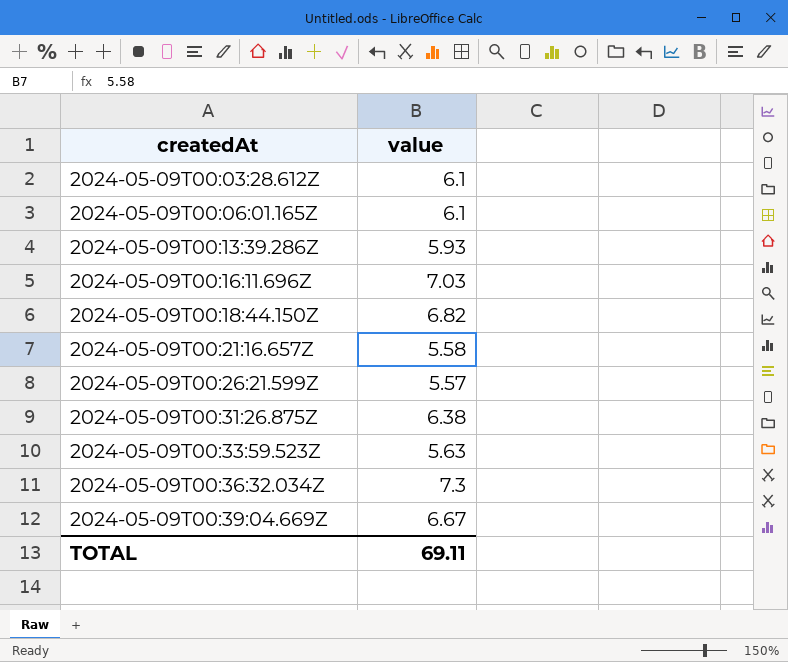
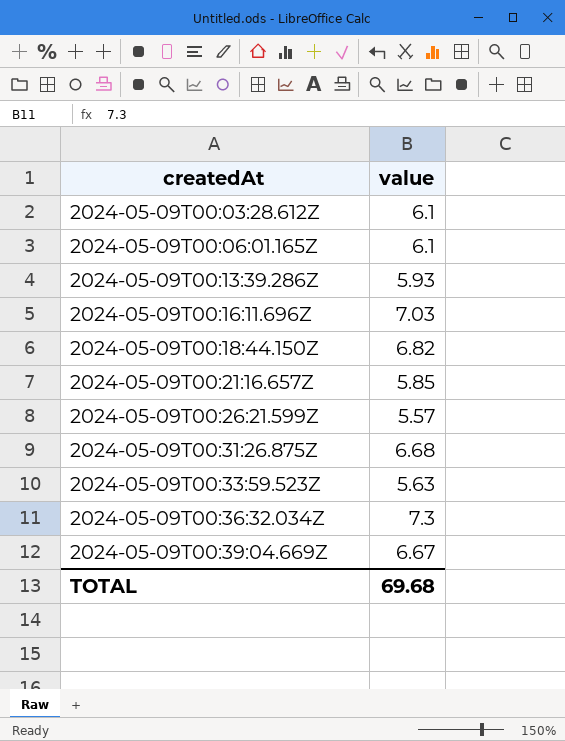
2024-05-09T00:21:16.657Z | value: 5.58 -> 5.85
2024-05-09T00:31:26.875Z | value: 6.38 -> 6.68
TOTAL | value: 69.11 -> 69.68

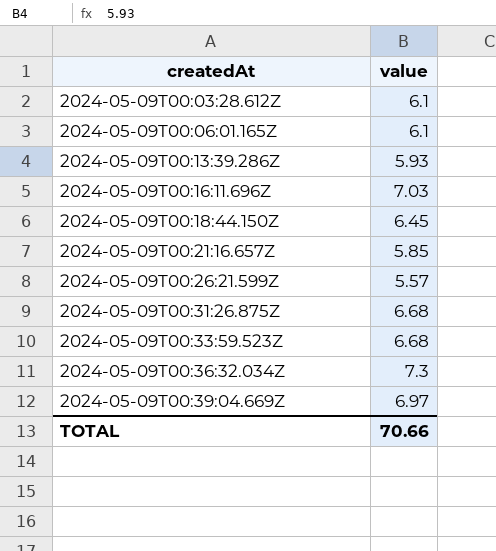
2024-05-09T00:18:44.150Z | value: 6.82 -> 6.45
2024-05-09T00:33:59.523Z | value: 5.63 -> 6.68
2024-05-09T00:39:04.669Z | value: 6.67 -> 6.97
TOTAL | value: 69.68 -> 70.66

